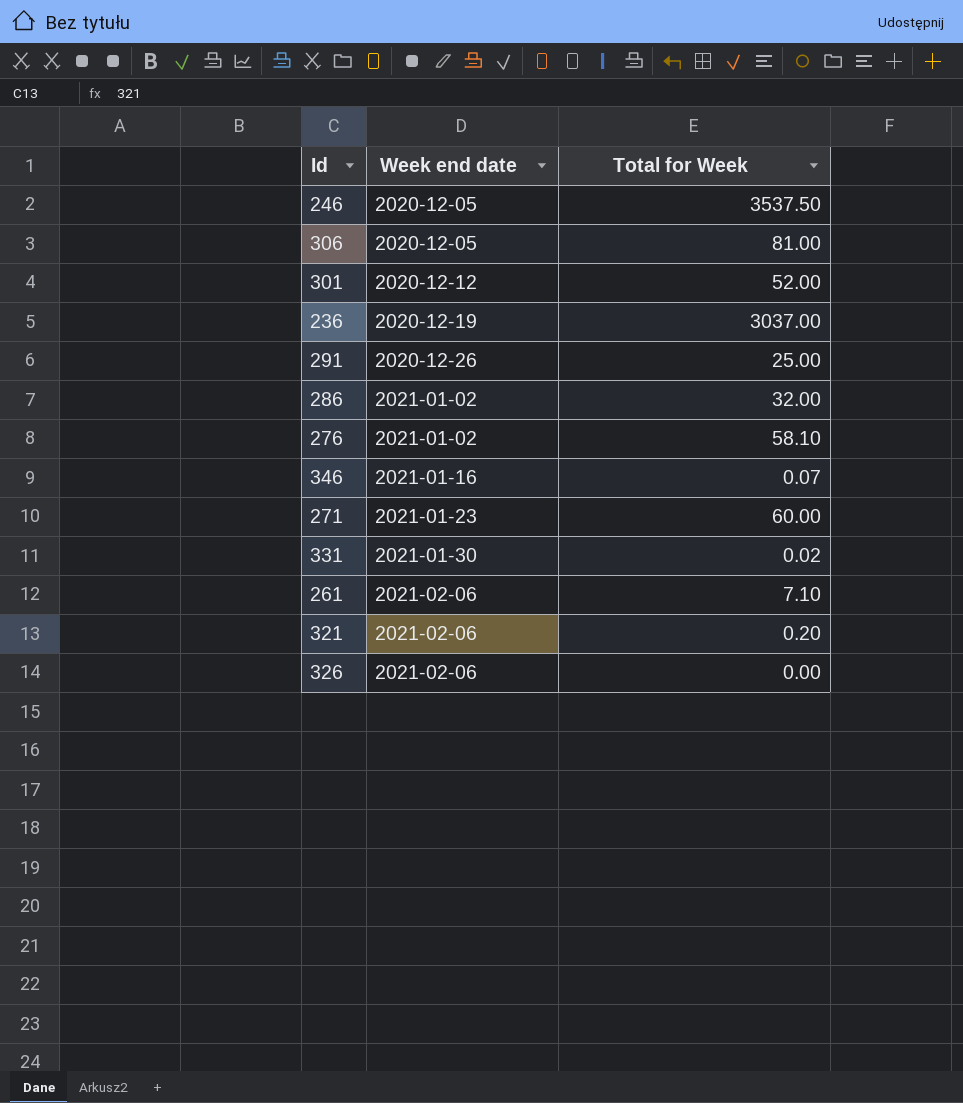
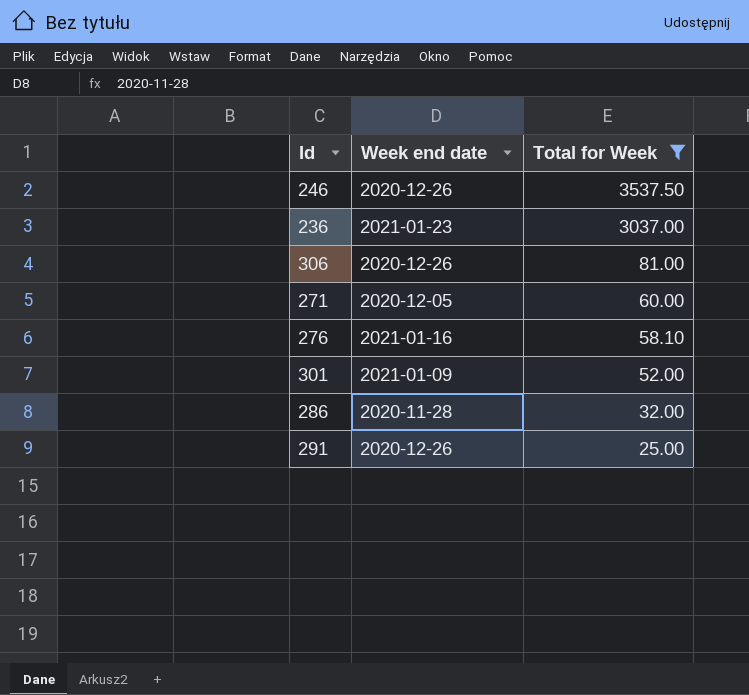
filter: none -> Total for Week >= 25.00
row order: Week end date ascending -> Total for Week descending
246 | Week end date: 2020-12-05 -> 2020-12-26
236 | Week end date: 2020-12-19 -> 2021-01-23
306 | Week end date: 2020-12-05 -> 2020-12-26
271 | Week end date: 2021-01-23 -> 2020-12-05
276 | Week end date: 2021-01-02 -> 2021-01-16
301 | Week end date: 2020-12-12 -> 2021-01-09
286 | Week end date: 2021-01-02 -> 2020-11-28

